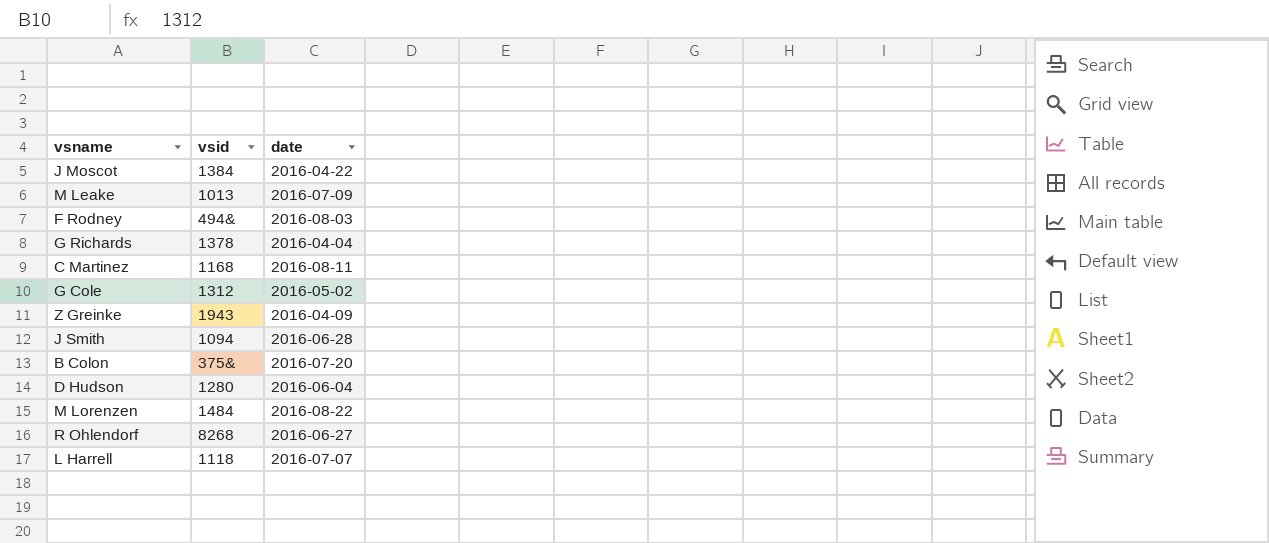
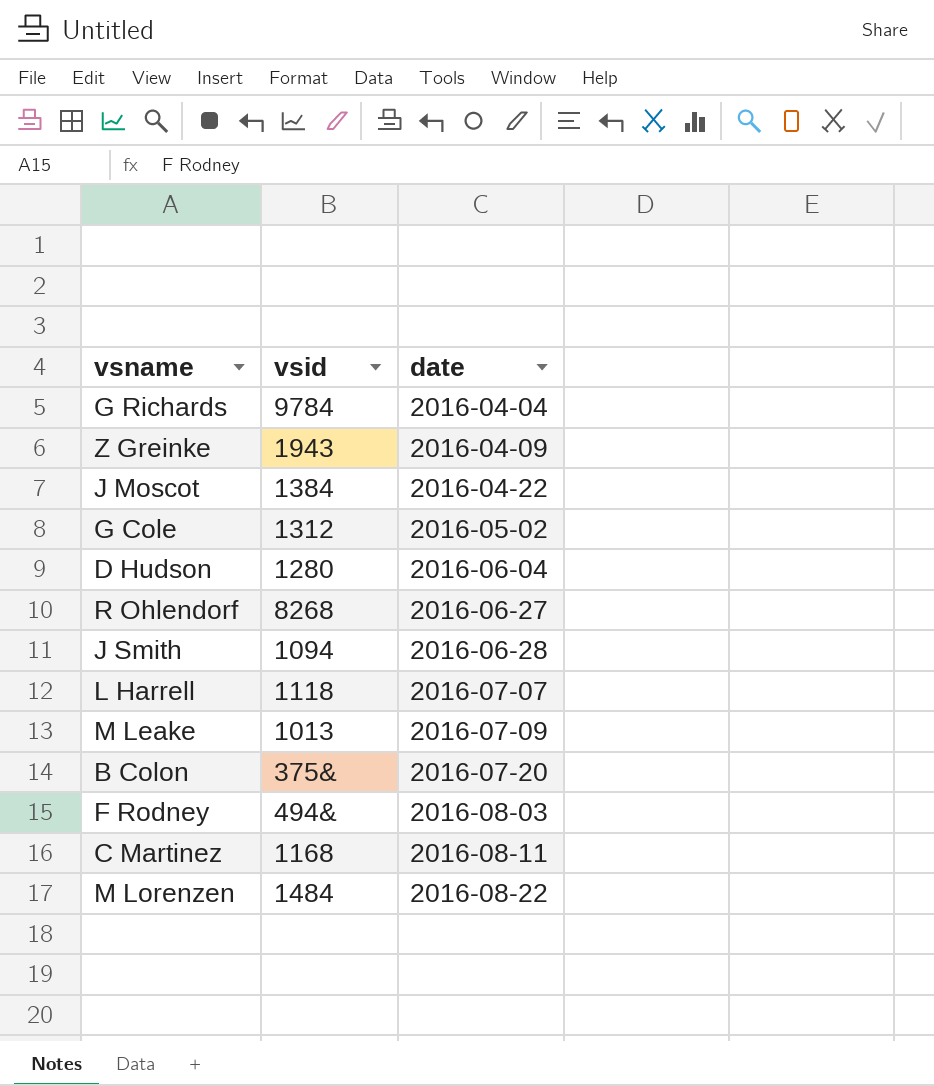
row order: none -> date ascending
G Richards | vsid: 1378 -> 9784

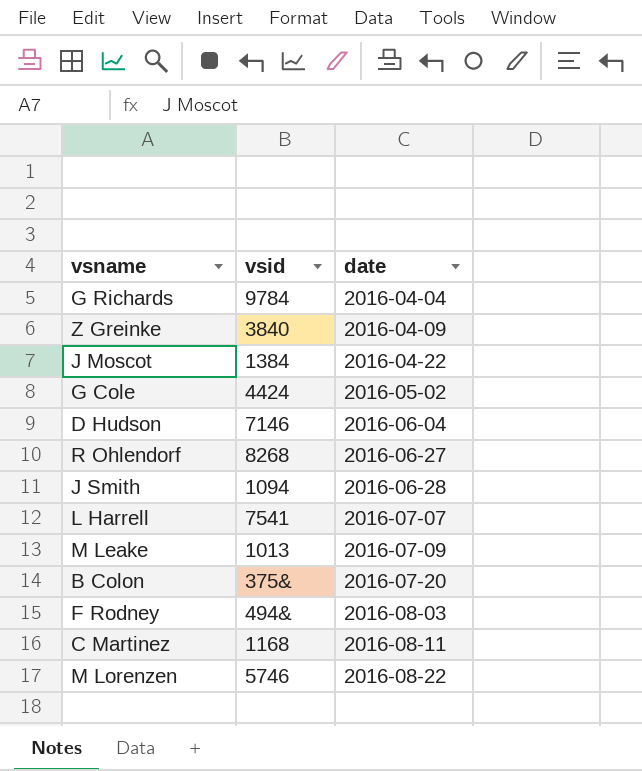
Z Greinke | vsid: 1943 -> 3840
G Cole | vsid: 1312 -> 4424
D Hudson | vsid: 1280 -> 7146
L Harrell | vsid: 1118 -> 7541
M Lorenzen | vsid: 1484 -> 5746

